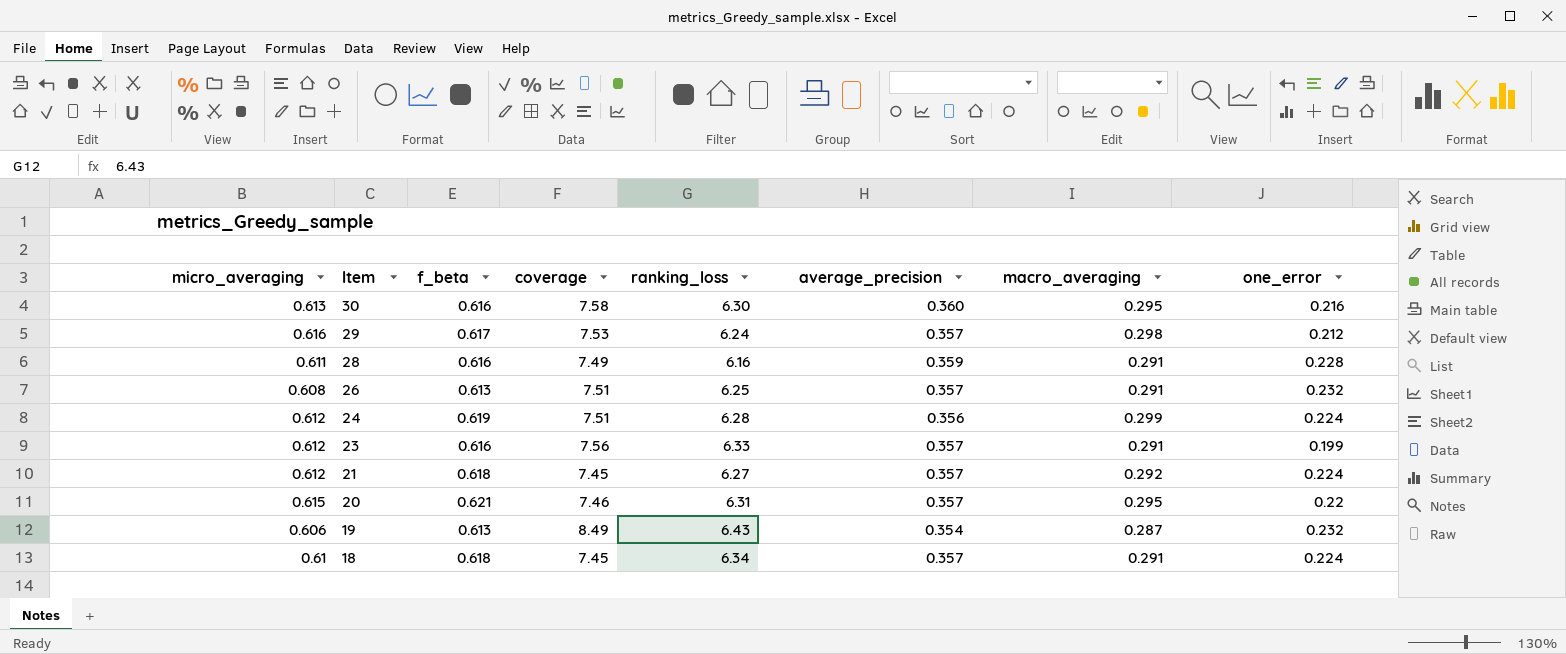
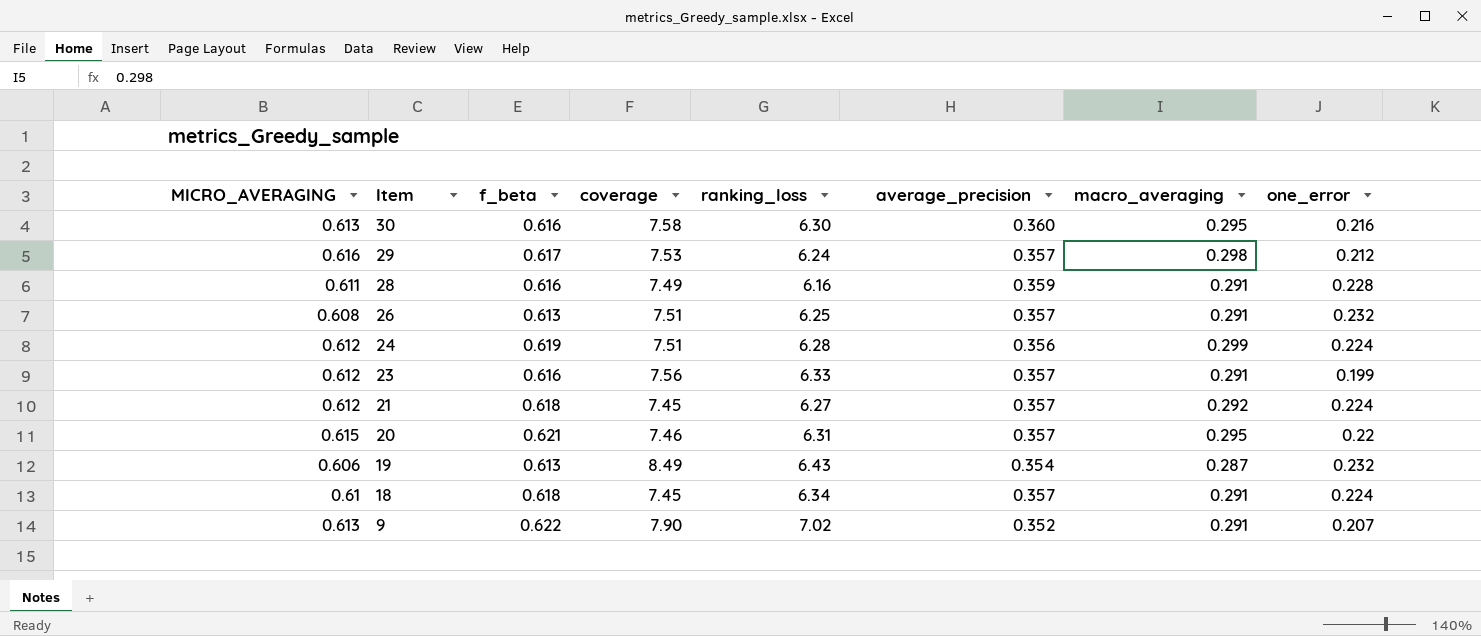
column name: micro_averaging -> MICRO_AVERAGING
row 9: none -> 0.613 | 0.622 | 7.90 | 7.02 | 0.352 | 0.291 | 0.207

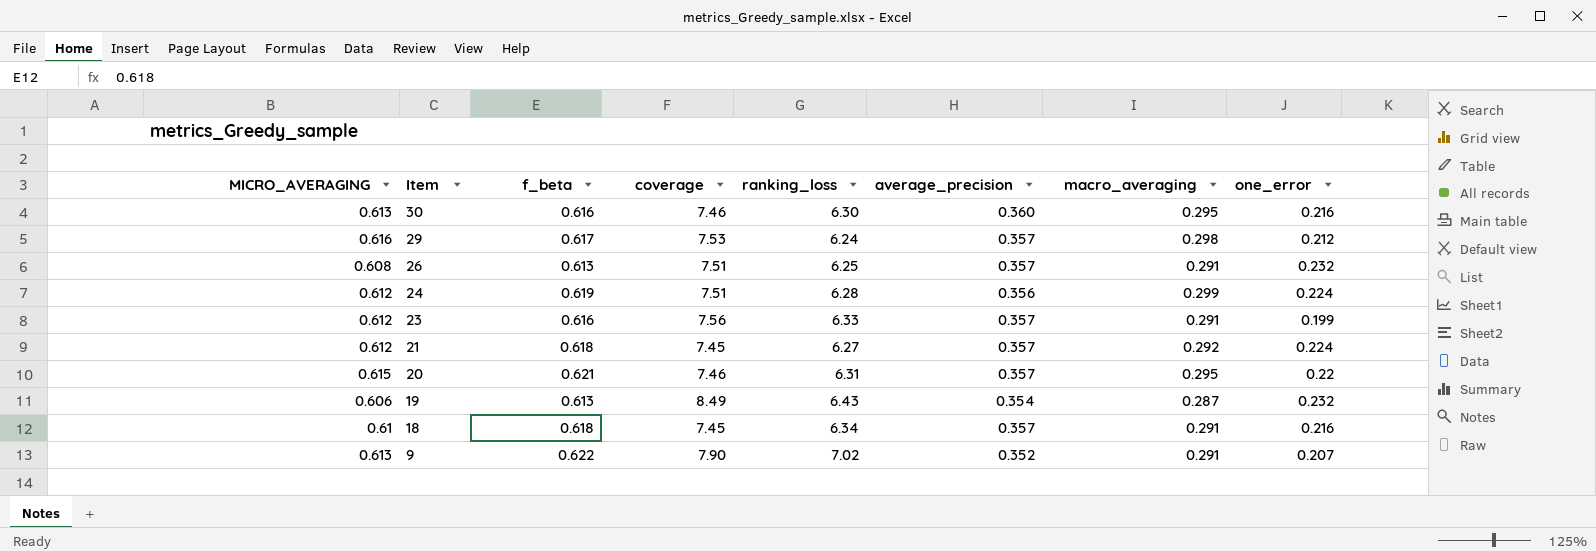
row 28: 0.611 | 0.616 | 7.49 | 6.16 | 0.359 | 0.291 | 0.228 -> none
30 | coverage: 7.58 -> 7.46
18 | one_error: 0.224 -> 0.216

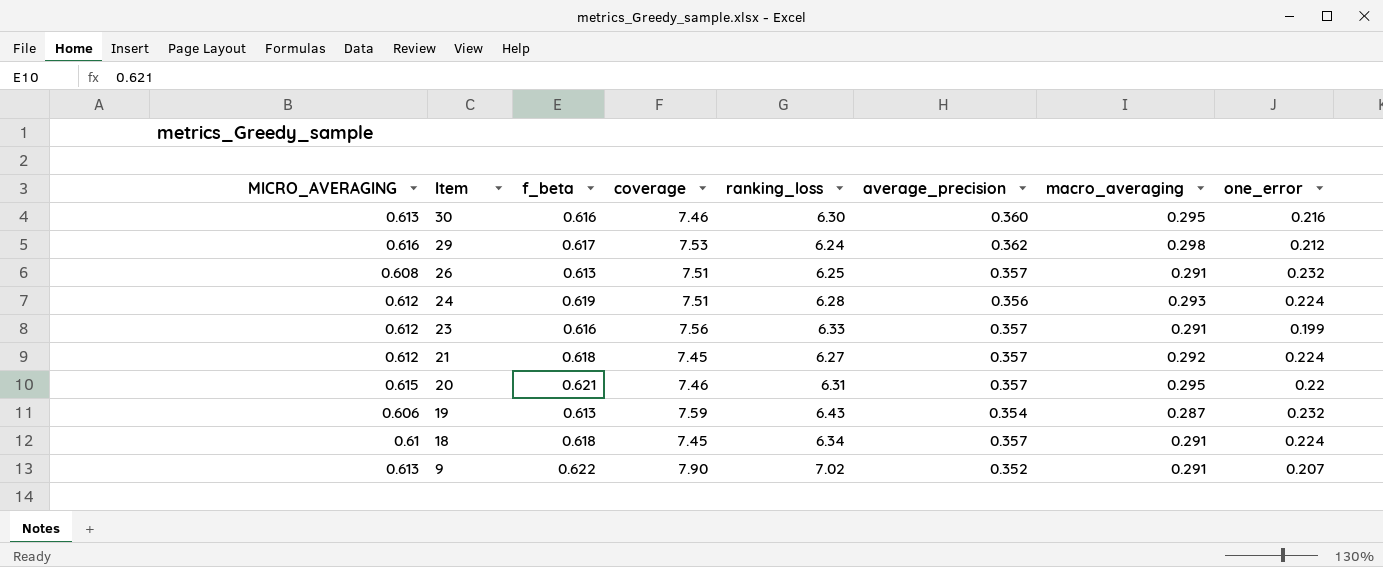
29 | average_precision: 0.357 -> 0.362
24 | macro_averaging: 0.299 -> 0.293
19 | coverage: 8.49 -> 7.59
18 | one_error: 0.216 -> 0.224

